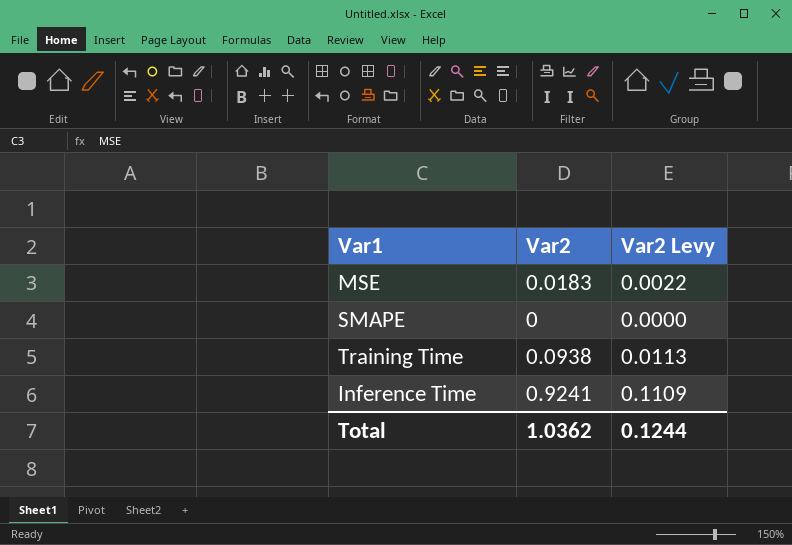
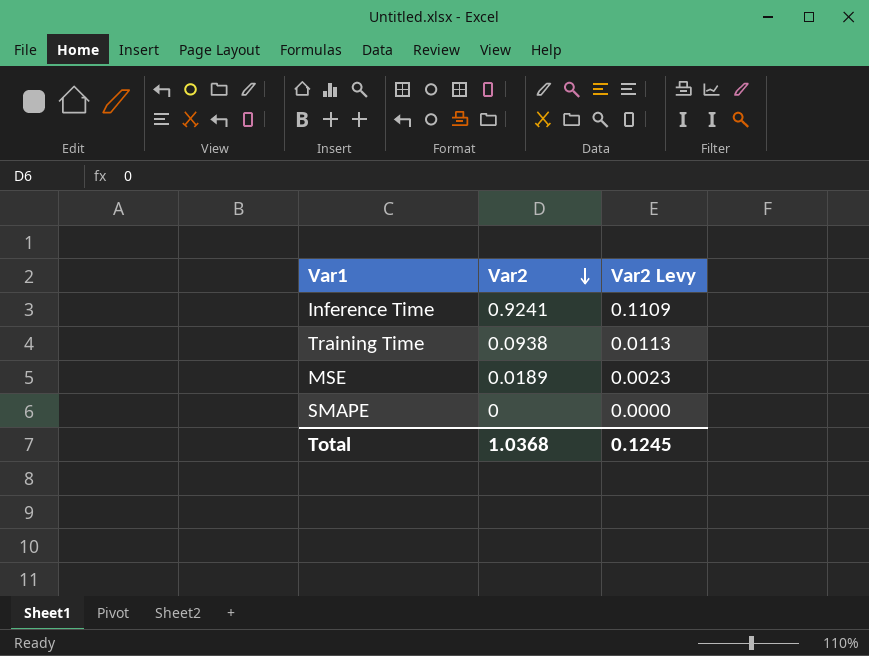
row order: none -> Var2 descending
MSE | Var2: 0.0183 -> 0.0189
MSE | Var2 Levy: 0.0022 -> 0.0023
Total | Var2: 1.0362 -> 1.0368
Total | Var2 Levy: 0.1244 -> 0.1245

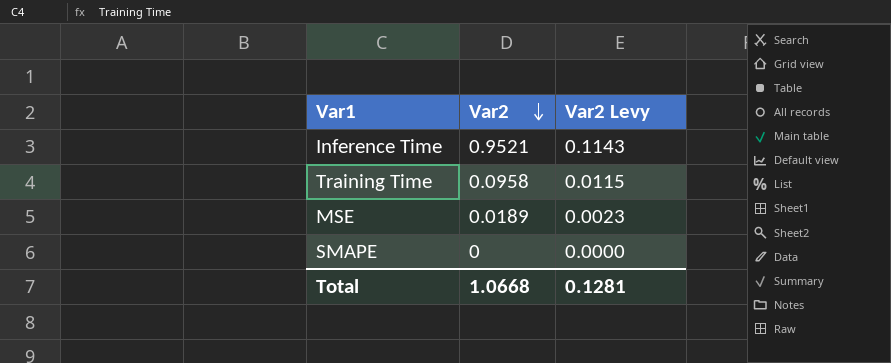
Inference Time | Var2: 0.9241 -> 0.9521
Inference Time | Var2 Levy: 0.1109 -> 0.1143
Training Time | Var2: 0.0938 -> 0.0958
Training Time | Var2 Levy: 0.0113 -> 0.0115
Total | Var2: 1.0368 -> 1.0668
Total | Var2 Levy: 0.1245 -> 0.1281

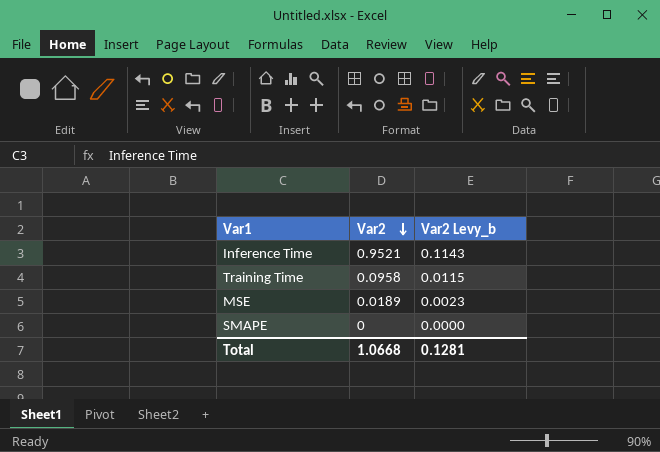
column name: Var2 Levy -> Var2 Levy_b

